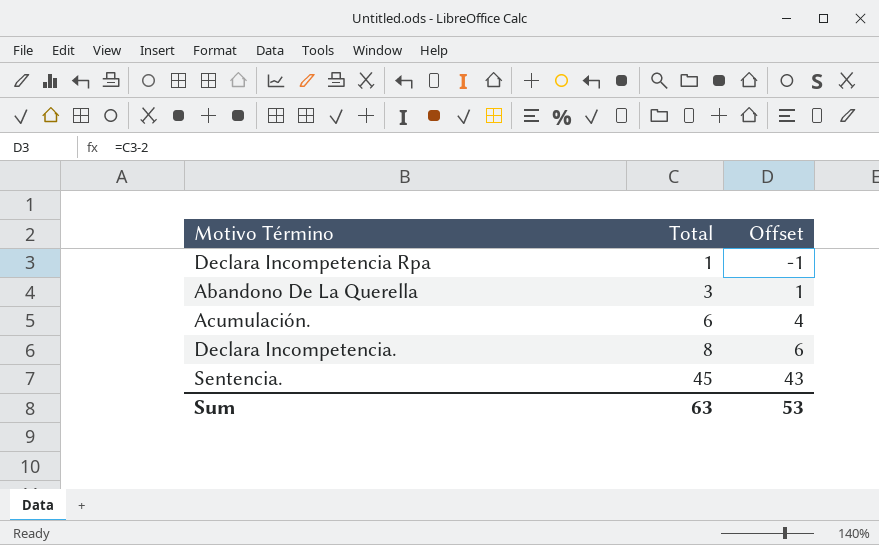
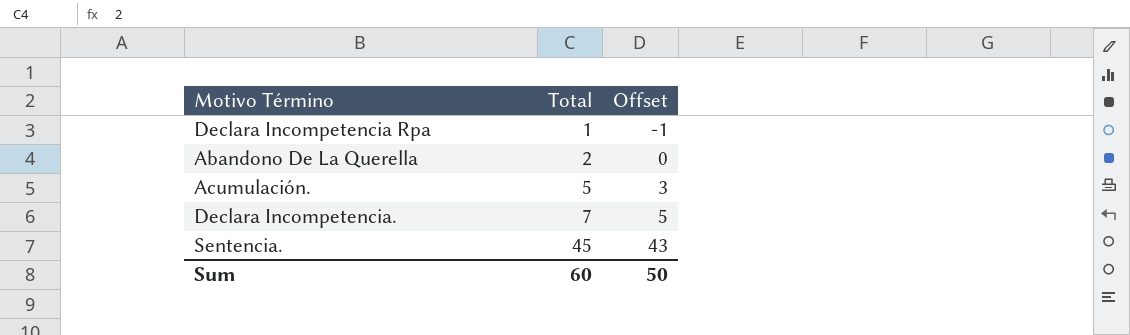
Abandono De La Querella | Total: 3 -> 2
Abandono De La Querella | Offset: 1 -> 0
Acumulación. | Total: 6 -> 5
Acumulación. | Offset: 4 -> 3
Declara Incompetencia. | Total: 8 -> 7
Declara Incompetencia. | Offset: 6 -> 5
Sum | Total: 63 -> 60
Sum | Offset: 53 -> 50

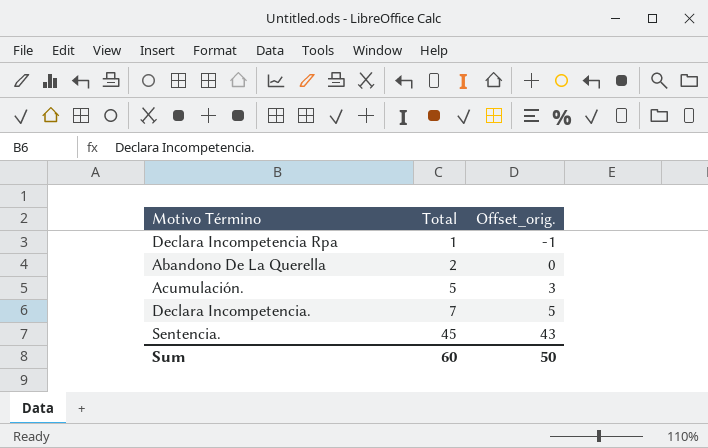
column name: Offset -> Offset_orig.

